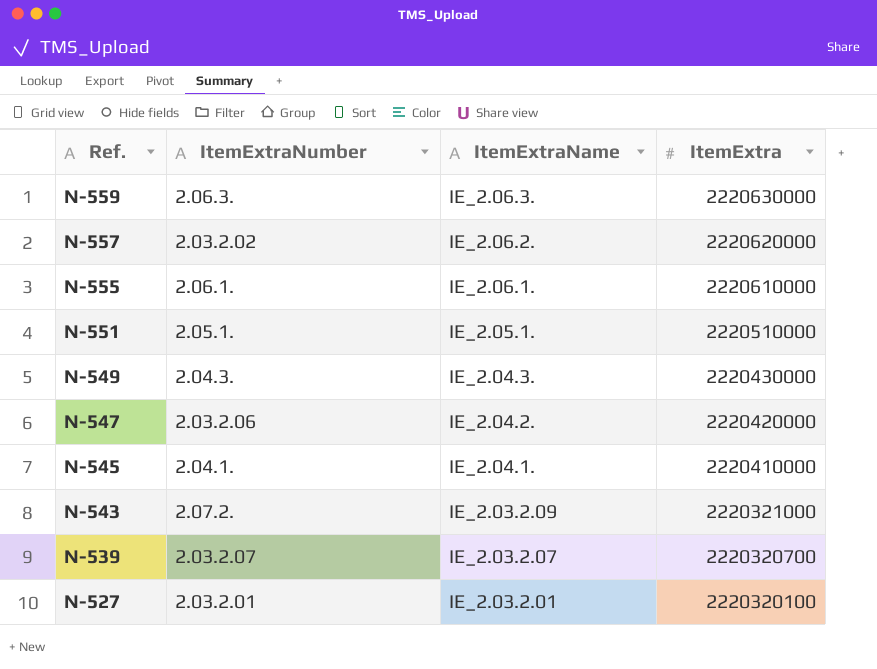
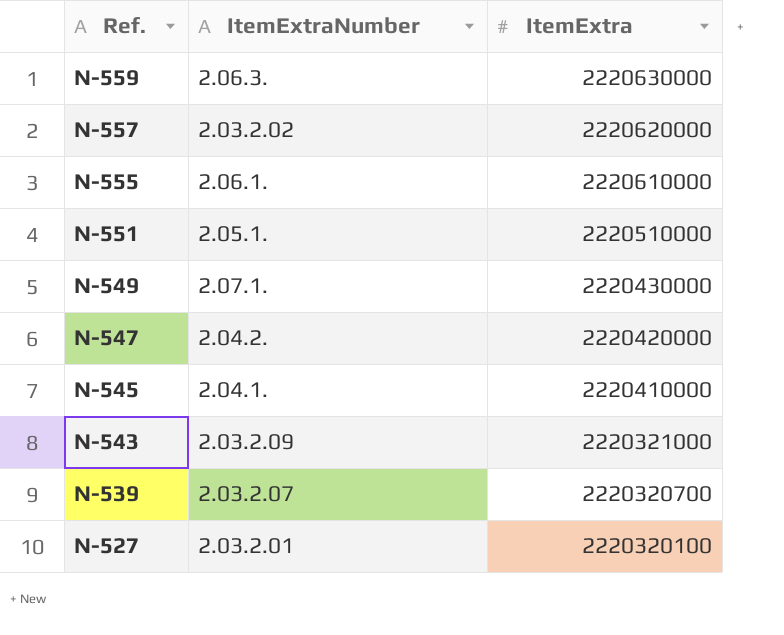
column ItemExtraName | position: 3 -> none
N-549 | ItemExtraNumber: 2.04.3. -> 2.07.1.
N-547 | ItemExtraNumber: 2.03.2.06 -> 2.04.2.
N-543 | ItemExtraNumber: 2.07.2. -> 2.03.2.09

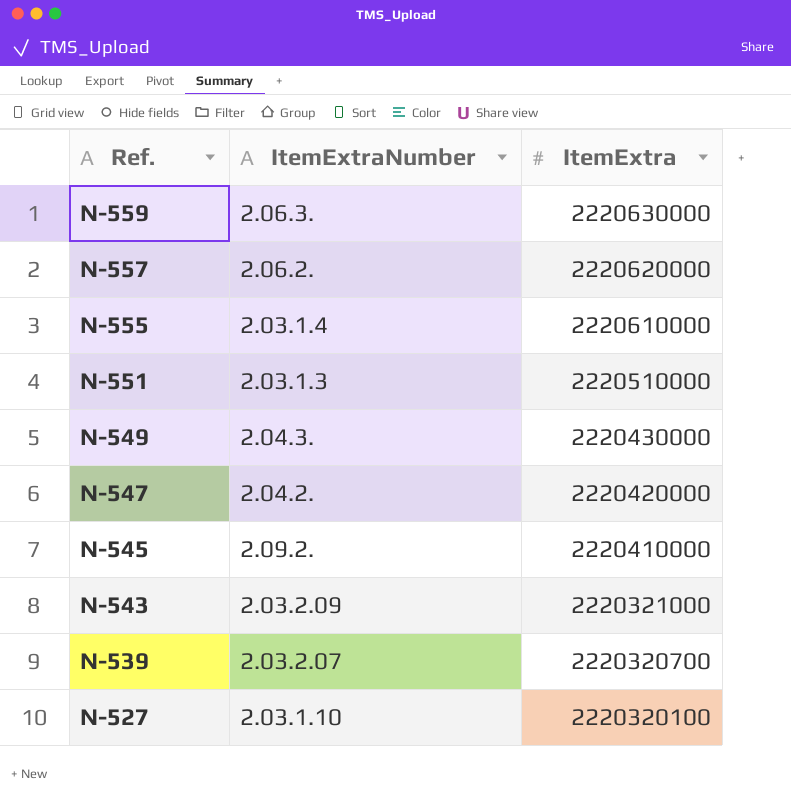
N-557 | ItemExtraNumber: 2.03.2.02 -> 2.06.2.
N-555 | ItemExtraNumber: 2.06.1. -> 2.03.1.4
N-551 | ItemExtraNumber: 2.05.1. -> 2.03.1.3
N-549 | ItemExtraNumber: 2.07.1. -> 2.04.3.
N-545 | ItemExtraNumber: 2.04.1. -> 2.09.2.
N-527 | ItemExtraNumber: 2.03.2.01 -> 2.03.1.10

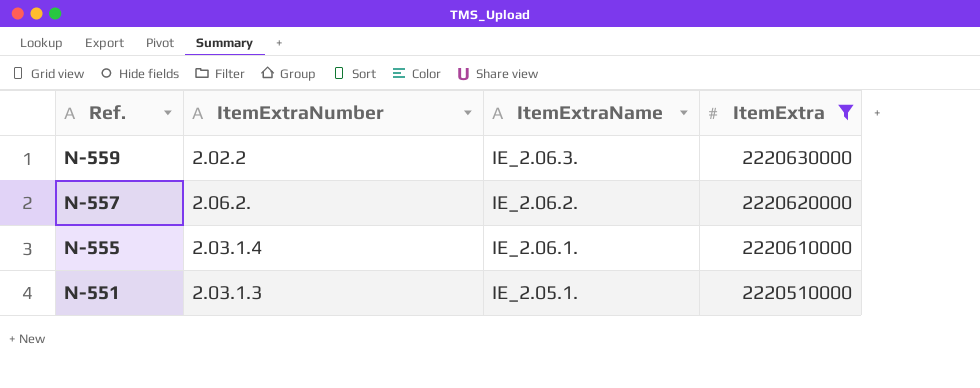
filter: none -> ItemExtra >= 2220510000
column ItemExtraName | position: none -> 3
N-559 | ItemExtraNumber: 2.06.3. -> 2.02.2

